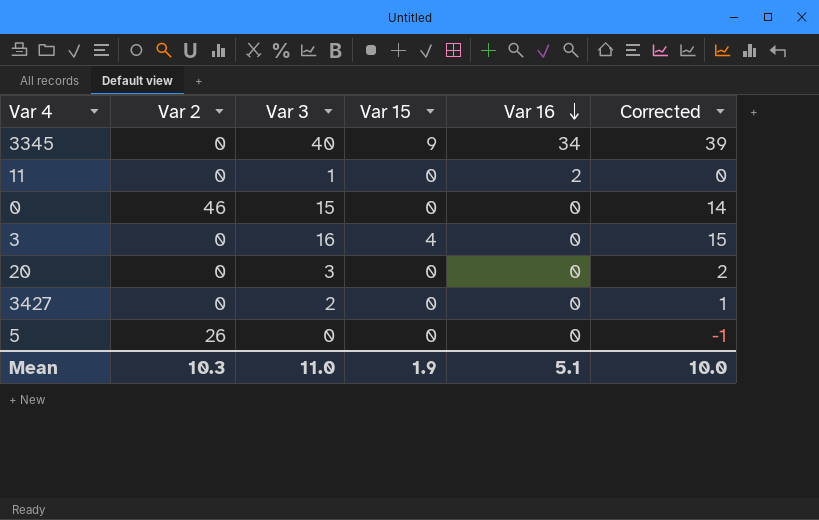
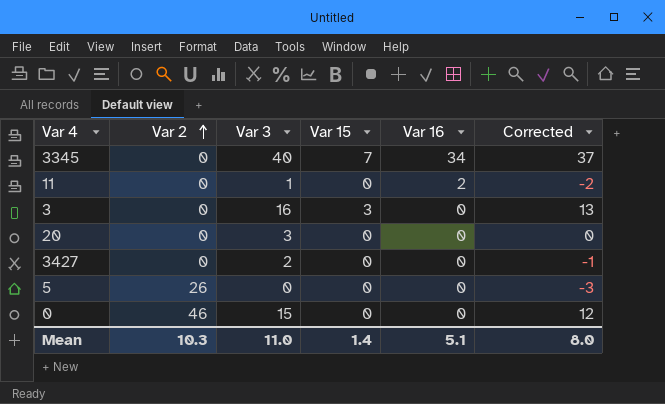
row order: Var 16 descending -> Var 2 ascending
column Corrected | formula: [Var 3] - 1 -> [Var 3] - 3
3345 | Var 15: 9 -> 7
3 | Var 15: 4 -> 3
Mean | Var 15: 1.9 -> 1.4
Mean | Corrected: 10.0 -> 8.0

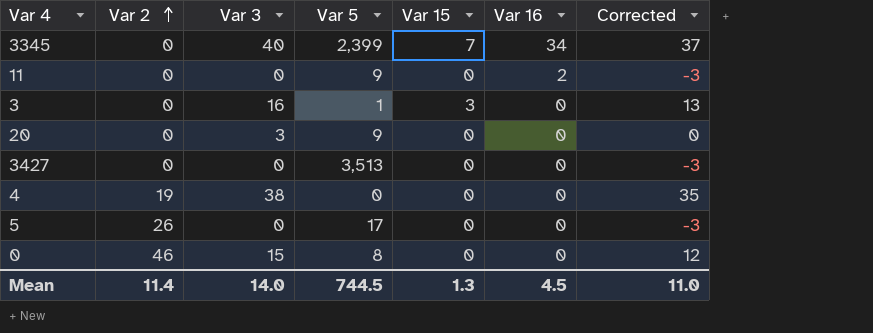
column Var 5 | position: none -> 4
11 | Var 3: 1 -> 0
11 | Corrected: -2 -> -3
3427 | Var 3: 2 -> 0
3427 | Corrected: -1 -> -3
row 4: none -> 19 | 38 | 0 | 0 | 0 | 35
Mean | Var 2: 10.3 -> 11.4
Mean | Var 3: 11.0 -> 14.0
Mean | Var 15: 1.4 -> 1.3
Mean | Var 16: 5.1 -> 4.5
Mean | Corrected: 8.0 -> 11.0

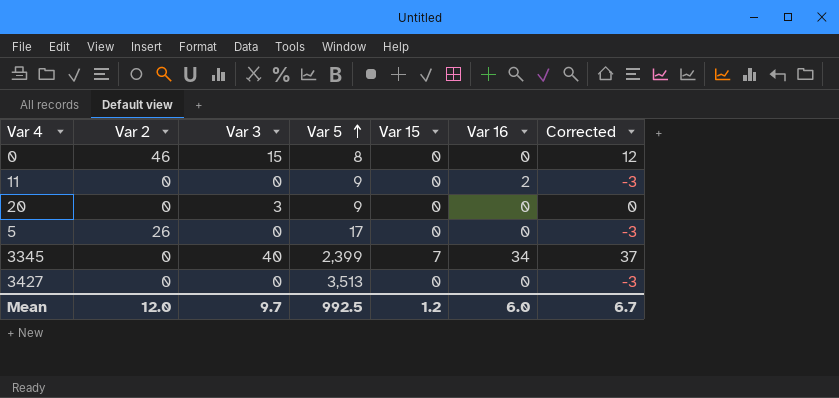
row order: Var 2 ascending -> Var 5 ascending
row 3: 0 | 16 | 1 | 3 | 0 | 13 -> none
row 4: 19 | 38 | 0 | 0 | 0 | 35 -> none
Mean | Var 2: 11.4 -> 12.0
Mean | Var 3: 14.0 -> 9.7
Mean | Var 5: 744.5 -> 992.5
Mean | Var 15: 1.3 -> 1.2
Mean | Var 16: 4.5 -> 6.0
Mean | Corrected: 11.0 -> 6.7

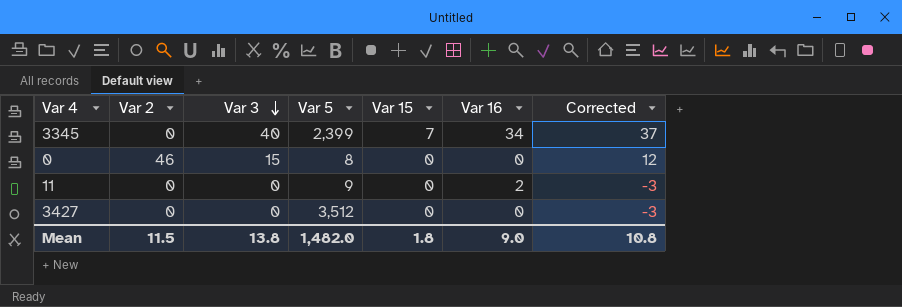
row order: Var 5 ascending -> Var 3 descending
row 20: 0 | 3 | 9 | 0 | 0 | 0 -> none
row 5: 26 | 0 | 17 | 0 | 0 | -3 -> none
3427 | Var 5: 3,513 -> 3,512
Mean | Var 2: 12.0 -> 11.5
Mean | Var 3: 9.7 -> 13.8
Mean | Var 5: 992.5 -> 1,482.0
Mean | Var 15: 1.2 -> 1.8
Mean | Var 16: 6.0 -> 9.0
Mean | Corrected: 6.7 -> 10.8

